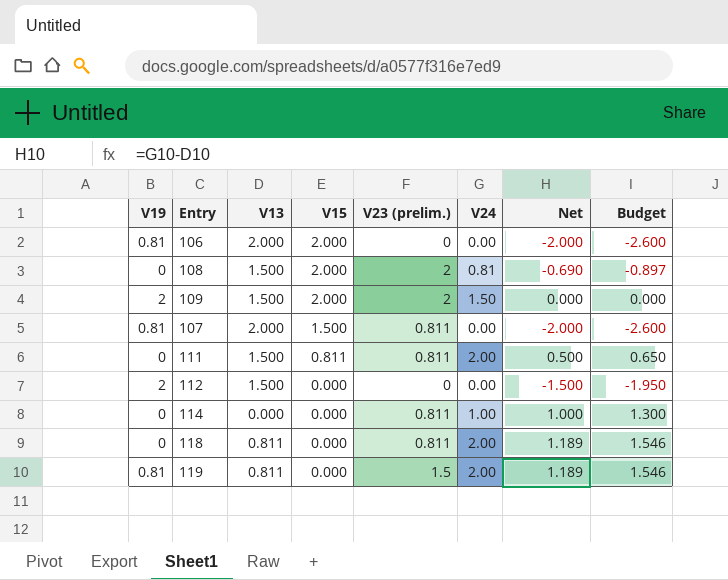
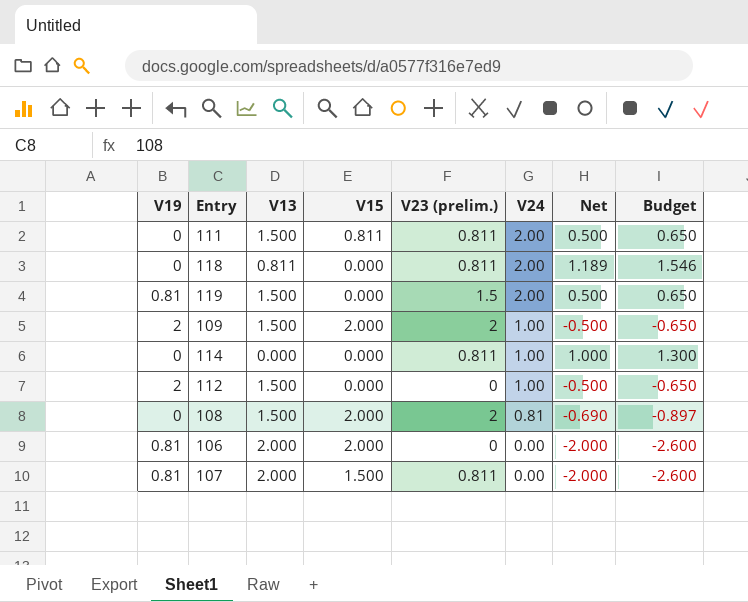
row order: V15 descending -> V24 descending
119 | V13: 0.811 -> 1.500
119 | Net: 1.189 -> 0.500
119 | Budget: 1.546 -> 0.650
109 | V24: 1.50 -> 1.00
109 | Net: 0.000 -> -0.500
109 | Budget: 0.000 -> -0.650
112 | V24: 0.00 -> 1.00
112 | Net: -1.500 -> -0.500
112 | Budget: -1.950 -> -0.650

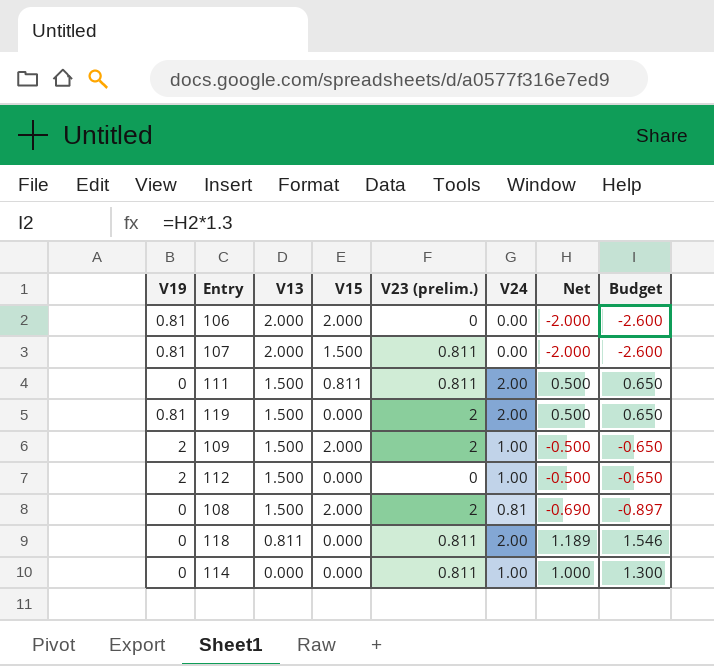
row order: V24 descending -> V13 descending
119 | V23 (prelim.): 1.5 -> 2

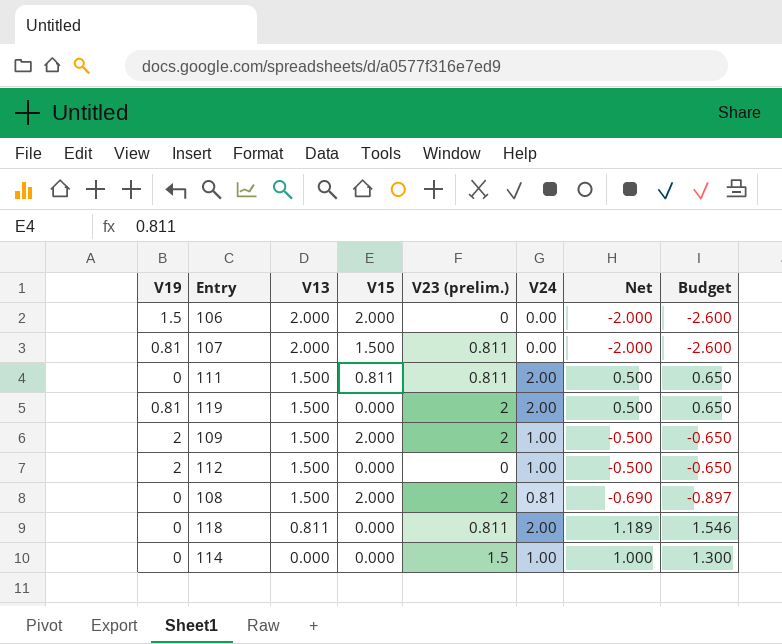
106 | V19: 0.81 -> 1.5
114 | V23 (prelim.): 0.811 -> 1.5

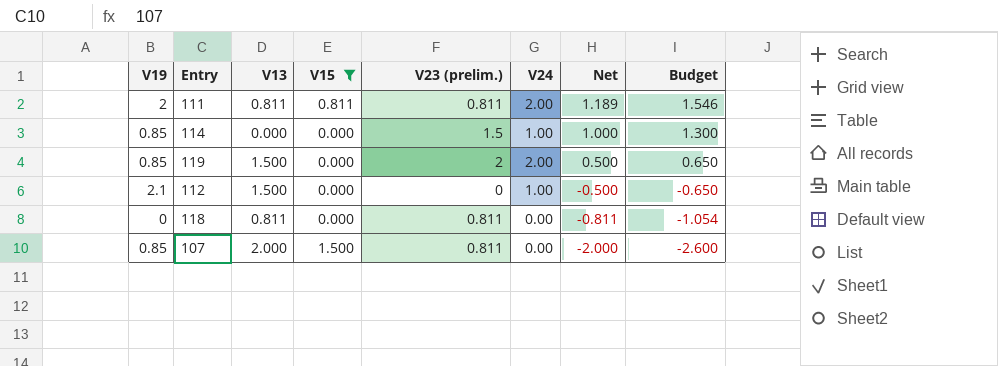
filter: none -> V15 != 2.000
row order: V13 descending -> Net descending
111 | V19: 0 -> 2
111 | V13: 1.500 -> 0.811
111 | Net: 0.500 -> 1.189
111 | Budget: 0.650 -> 1.546
114 | V19: 0 -> 0.85
119 | V19: 0.81 -> 0.85
112 | V19: 2 -> 2.1
118 | V24: 2.00 -> 0.00
118 | Net: 1.189 -> -0.811
118 | Budget: 1.546 -> -1.054
107 | V19: 0.81 -> 0.85

